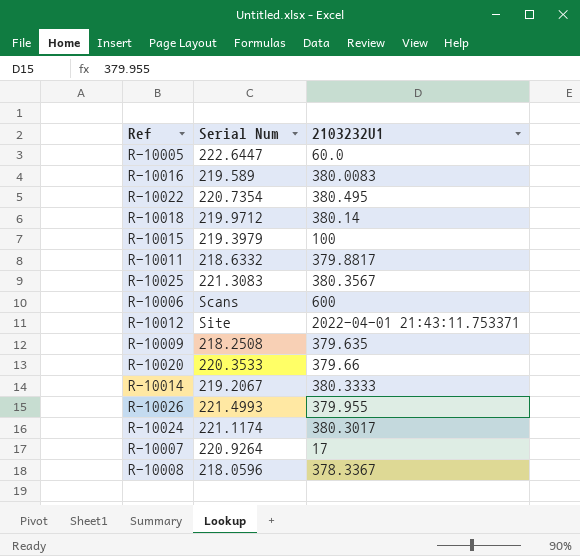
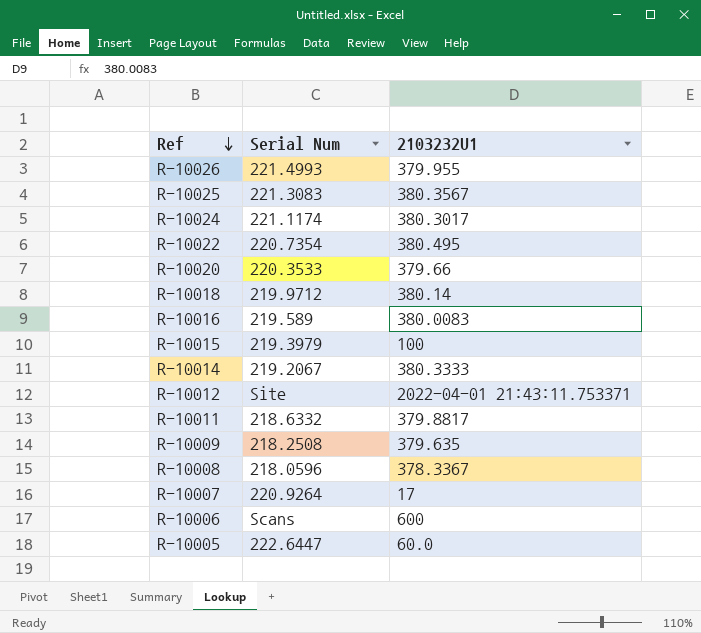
row order: none -> Ref descending

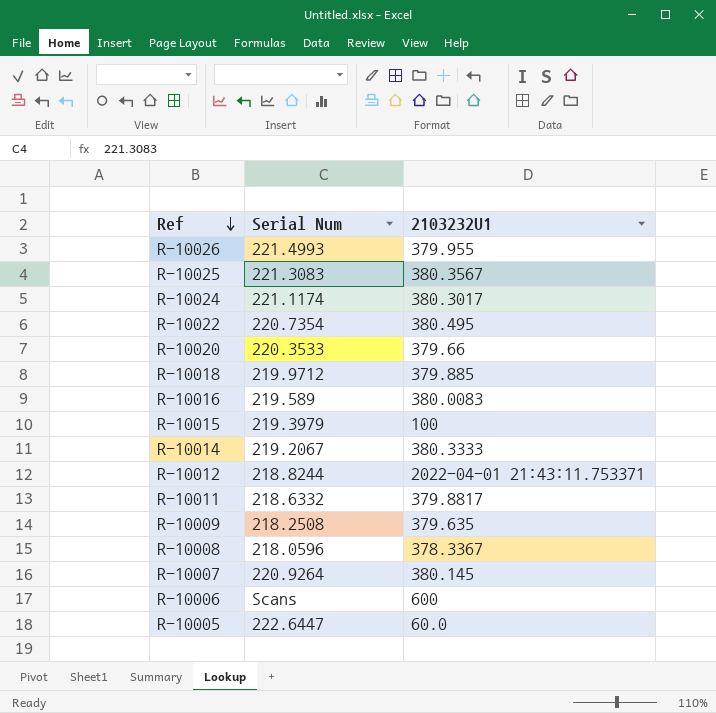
R-10018 | 2103232U1: 380.14 -> 379.885
R-10012 | Serial Num: Site -> 218.8244
R-10007 | 2103232U1: 17 -> 380.145

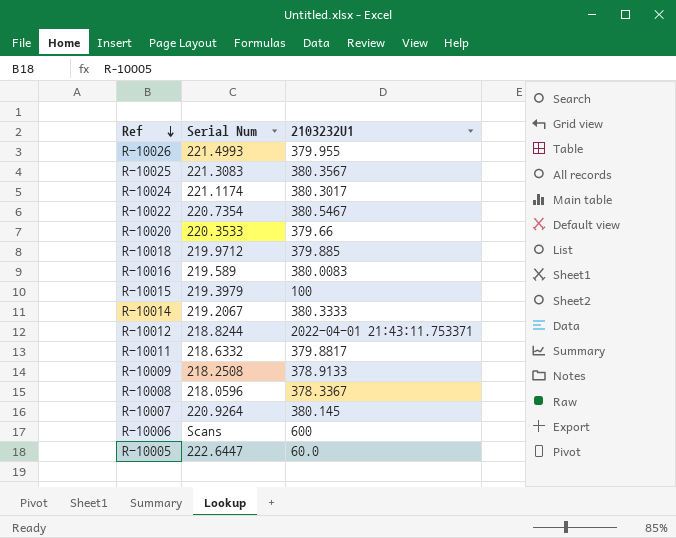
R-10022 | 2103232U1: 380.495 -> 380.5467
R-10009 | 2103232U1: 379.635 -> 378.9133

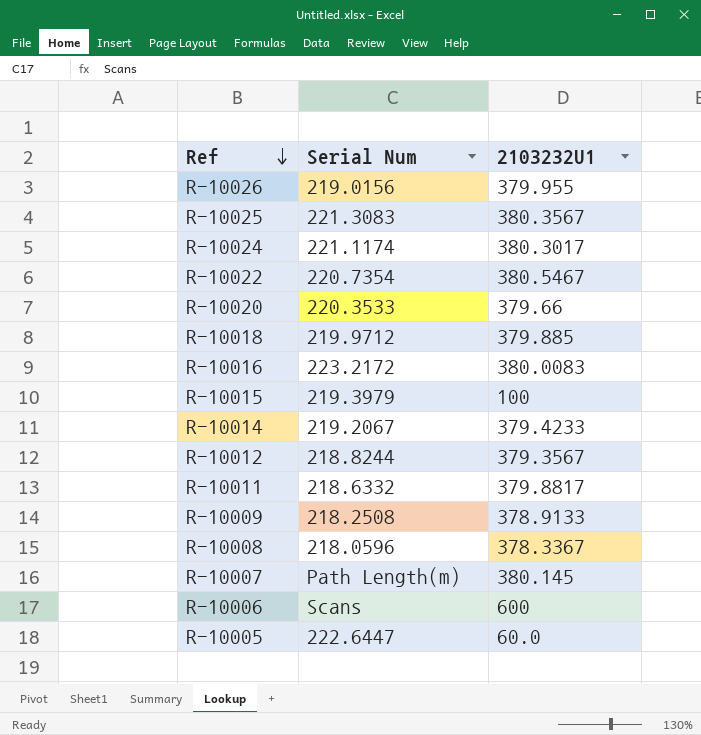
R-10026 | Serial Num: 221.4993 -> 219.0156
R-10016 | Serial Num: 219.589 -> 223.2172
R-10014 | 2103232U1: 380.3333 -> 379.4233
R-10012 | 2103232U1: 2022-04-01 21:43:11.753371 -> 379.3567
R-10007 | Serial Num: 220.9264 -> Path Length(m)

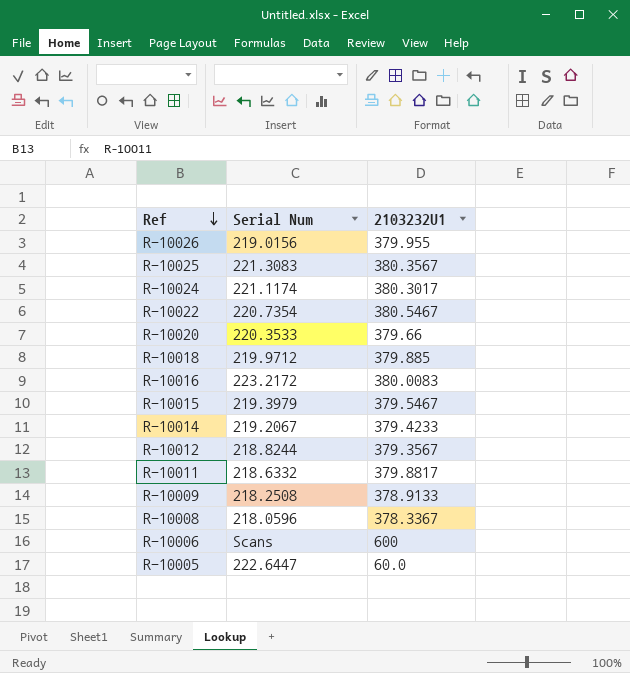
row R-10007: Path Length(m) | 380.145 -> none
R-10015 | 2103232U1: 100 -> 379.5467

